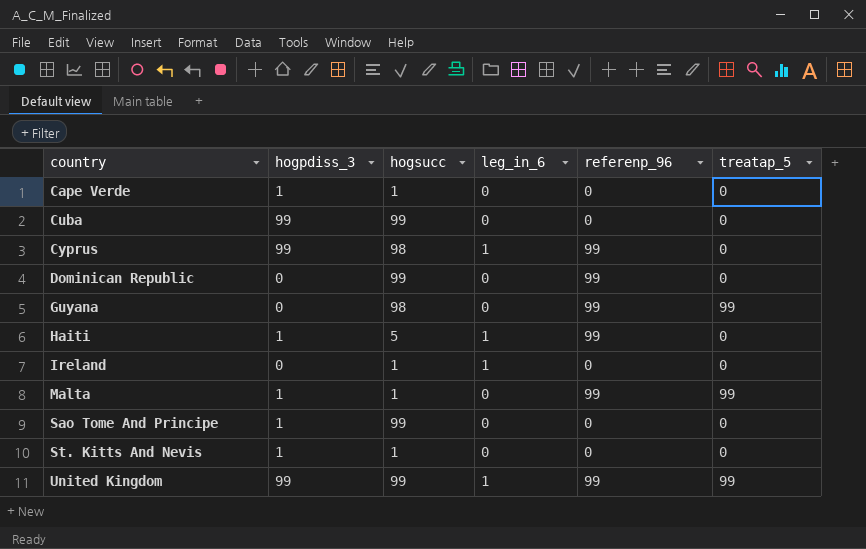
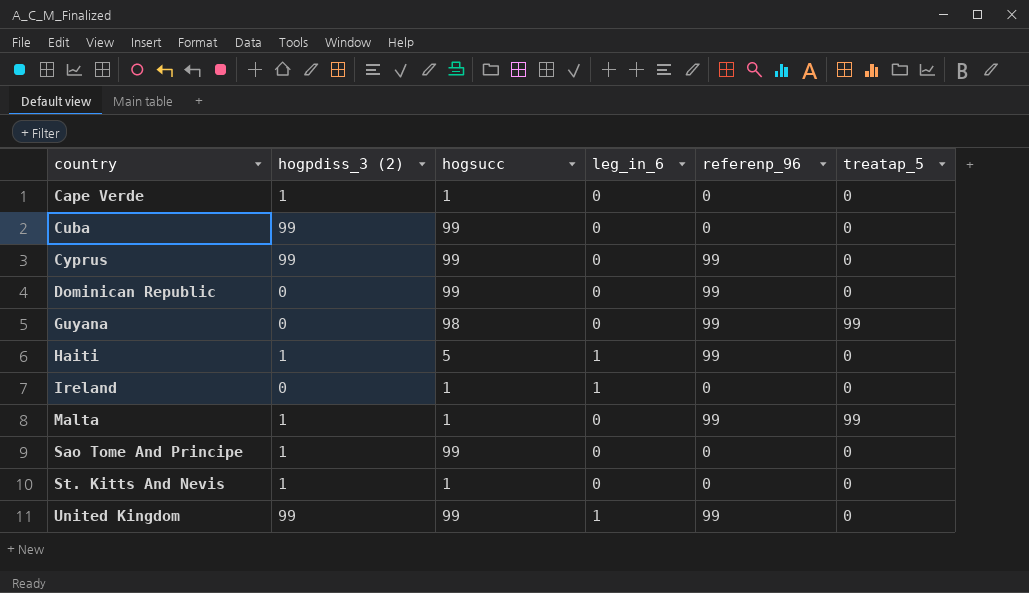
column name: hogpdiss_3 -> hogpdiss_3 (2)
Cyprus | hogsucc: 98 -> 99
Cyprus | leg_in_6: 1 -> 0
United Kingdom | treatap_5: 99 -> 0

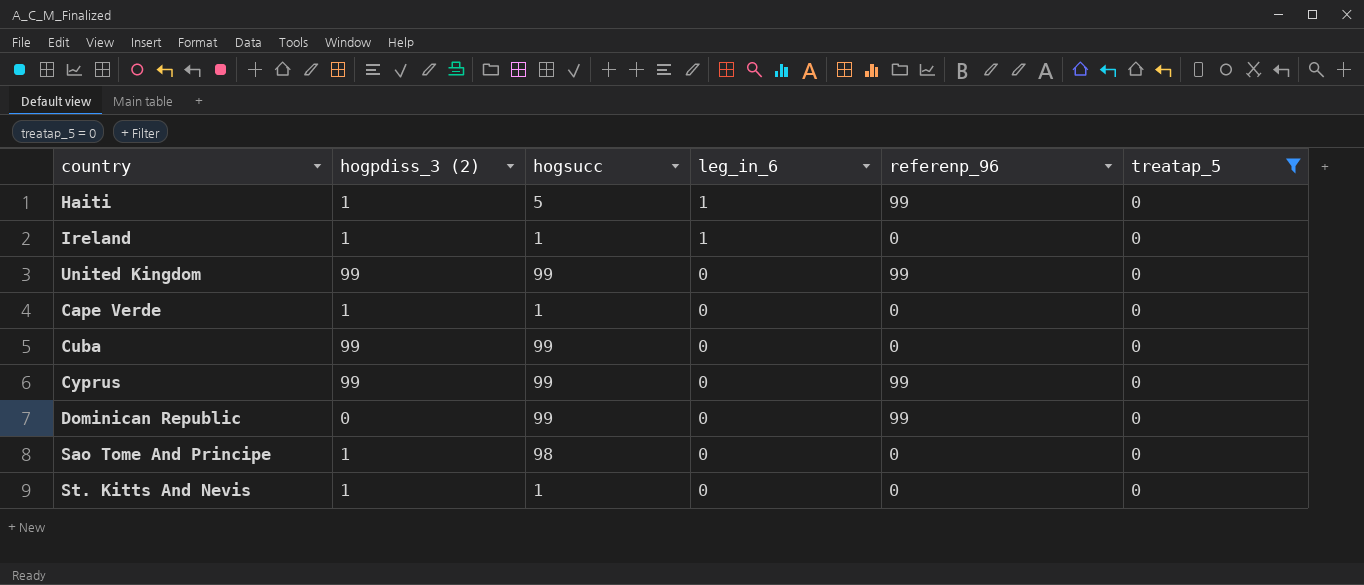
filter: none -> treatap_5 = 0
row order: country ascending -> leg_in_6 descending
Ireland | hogpdiss_3 (2): 0 -> 1
United Kingdom | leg_in_6: 1 -> 0
Sao Tome And Principe | hogsucc: 99 -> 98

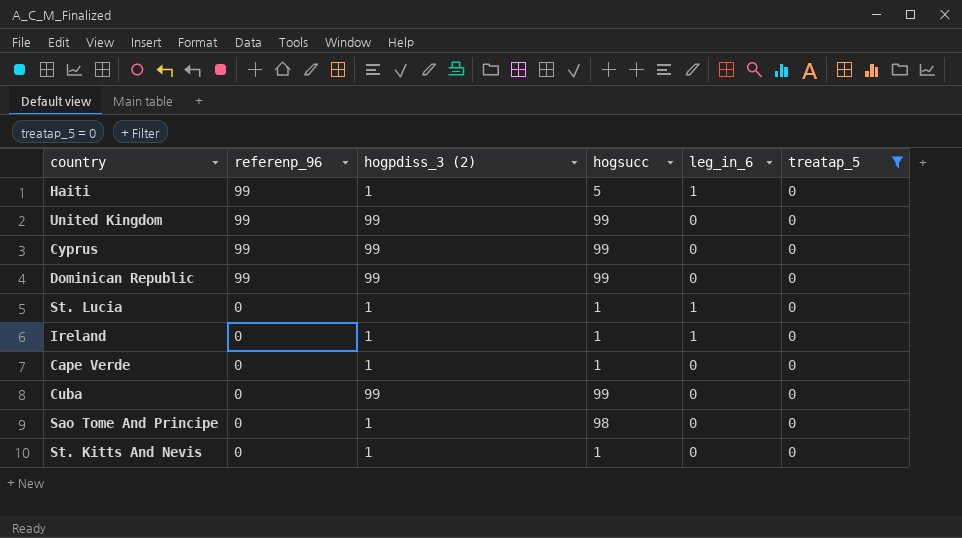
row order: leg_in_6 descending -> referenp_96 descending
column referenp_96 | position: 5 -> 2
Dominican Republic | hogpdiss_3 (2): 0 -> 99
row St. Lucia: none -> 0 | 1 | 1 | 1 | 0

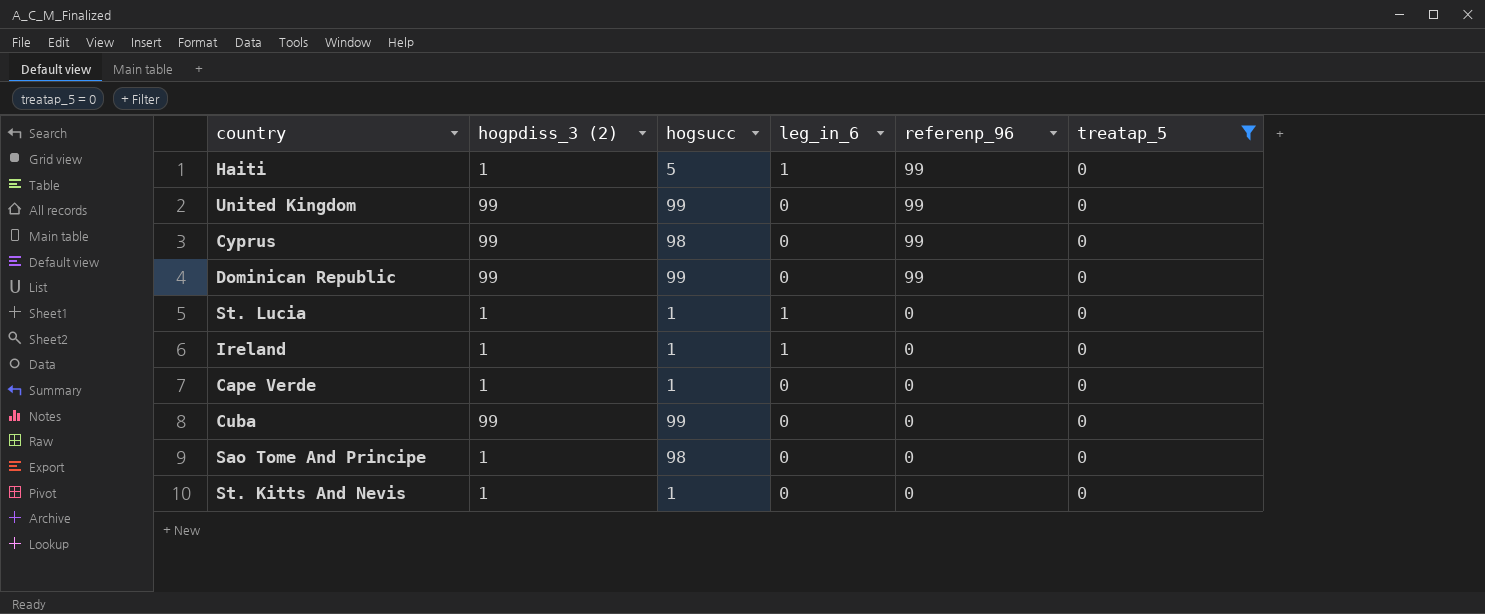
column referenp_96 | position: 2 -> 5
Cyprus | hogsucc: 99 -> 98

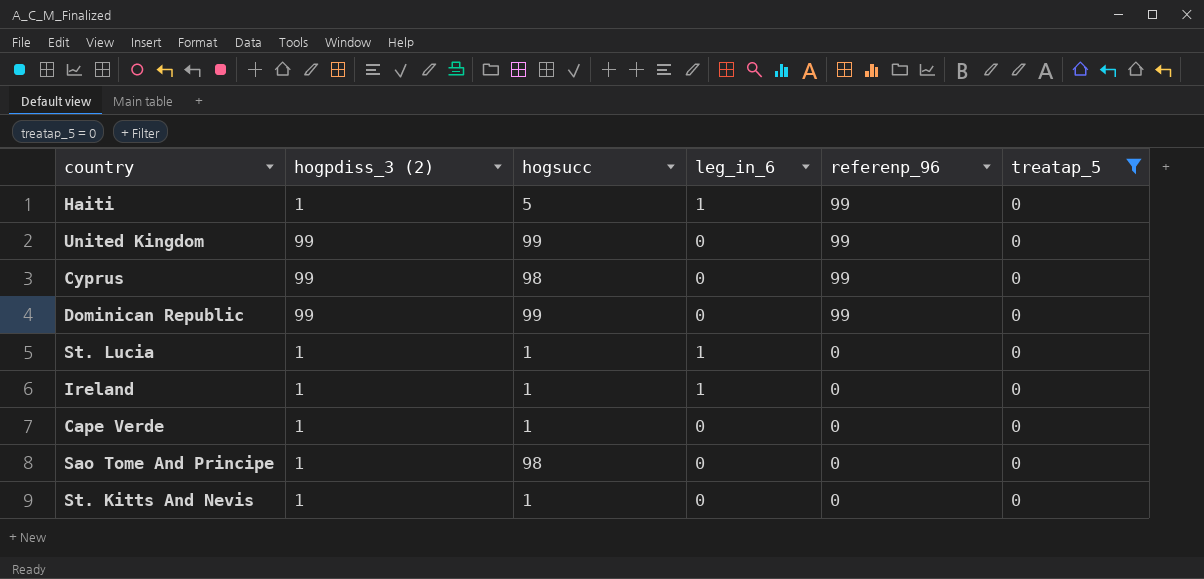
row Cuba: 99 | 99 | 0 | 0 | 0 -> none

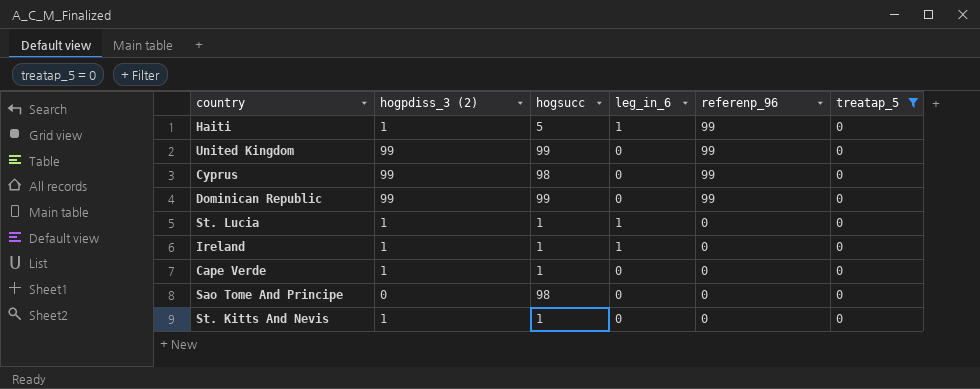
Sao Tome And Principe | hogpdiss_3 (2): 1 -> 0

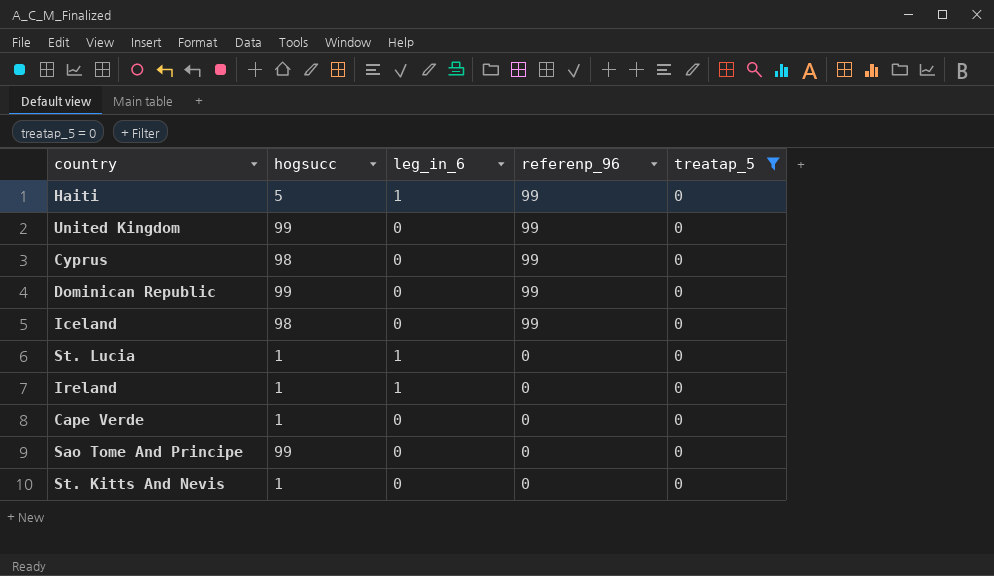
column hogpdiss_3 (2) | position: 2 -> none
row Iceland: none -> 98 | 0 | 99 | 0
Sao Tome And Principe | hogsucc: 98 -> 99

